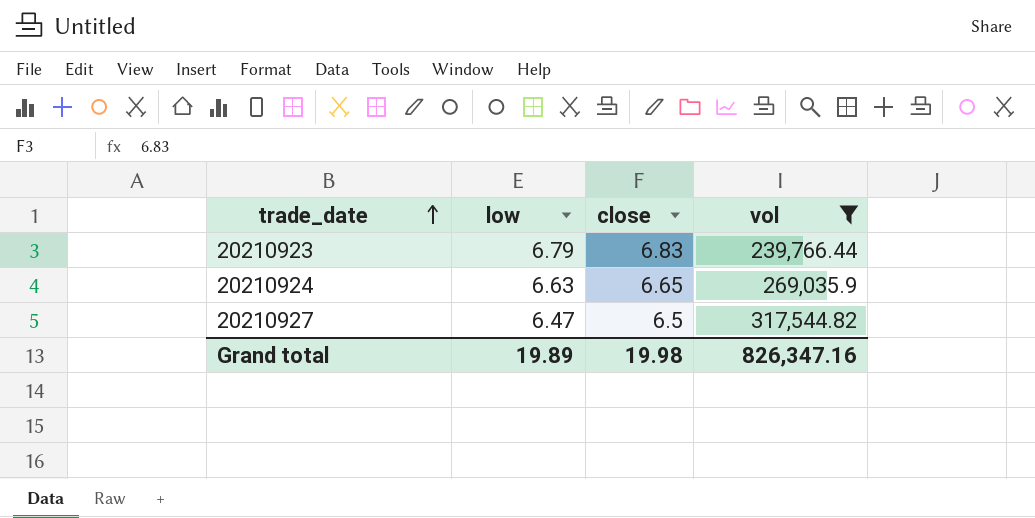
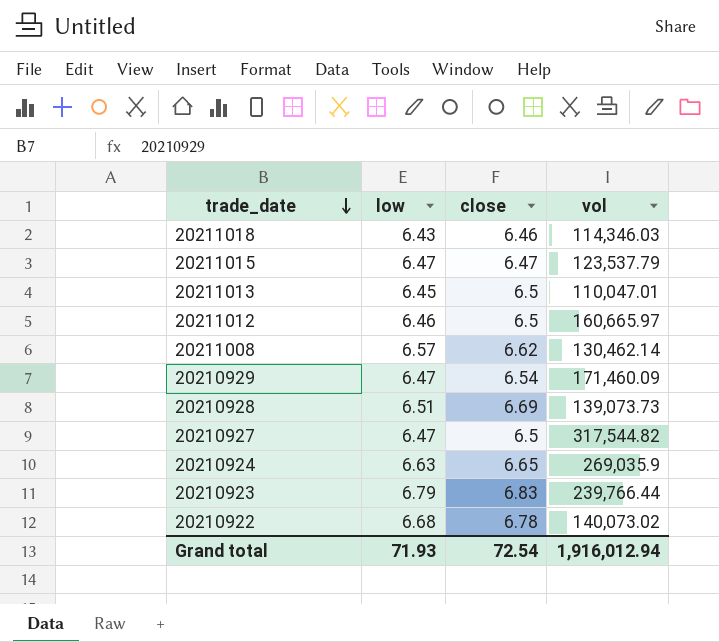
filter: vol >= 239,766.44 -> none
row order: trade_date ascending -> trade_date descending
Grand total | low: 19.89 -> 71.93
Grand total | close: 19.98 -> 72.54
Grand total | vol: 826,347.16 -> 1,916,012.94

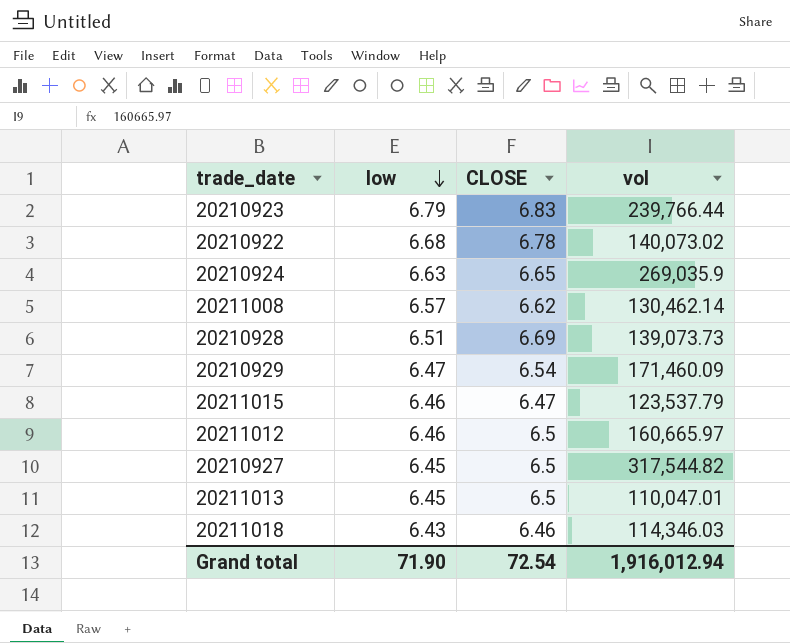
row order: trade_date descending -> low descending
column name: close -> CLOSE
20211015 | low: 6.47 -> 6.46
20210927 | low: 6.47 -> 6.45
Grand total | low: 71.93 -> 71.90

